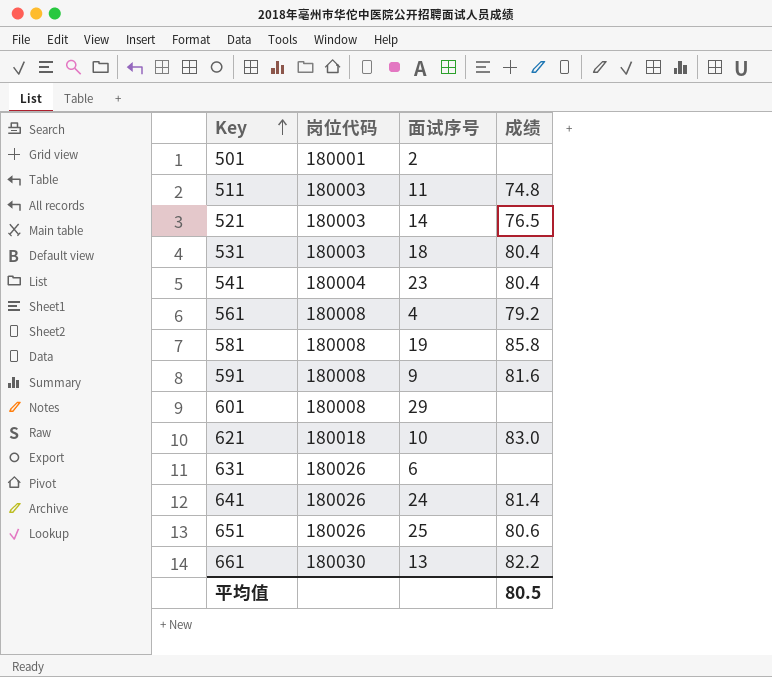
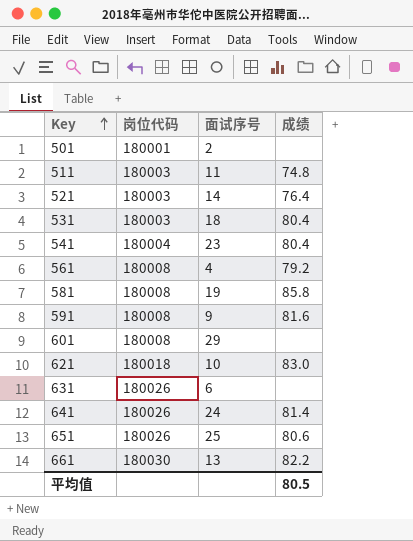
521 | 成绩: 76.5 -> 76.4

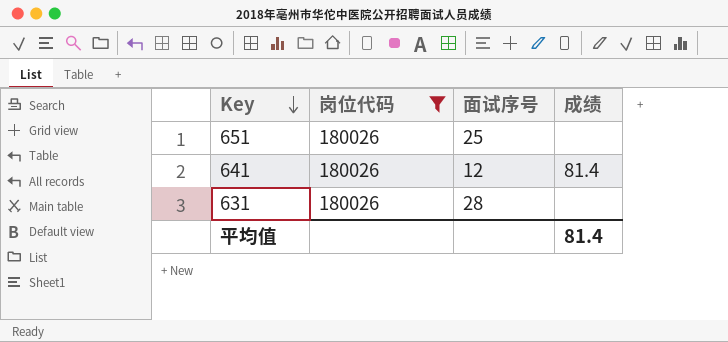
filter: none -> 岗位代码 = 180026
row order: Key ascending -> Key descending
651 | 成绩: 80.6 -> none
641 | 面试序号: 24 -> 12
631 | 面试序号: 6 -> 28
平均值 | 成绩: 80.5 -> 81.4

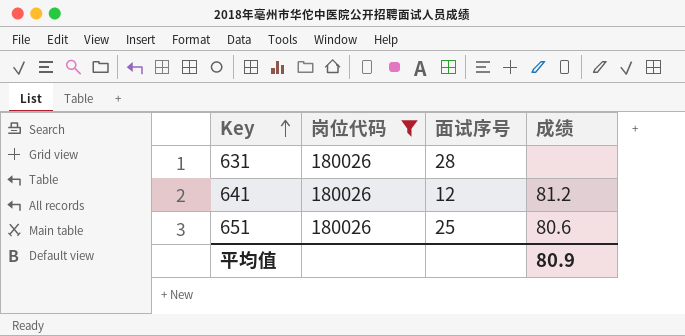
row order: Key descending -> Key ascending
641 | 成绩: 81.4 -> 81.2
651 | 成绩: none -> 80.6
平均值 | 成绩: 81.4 -> 80.9

